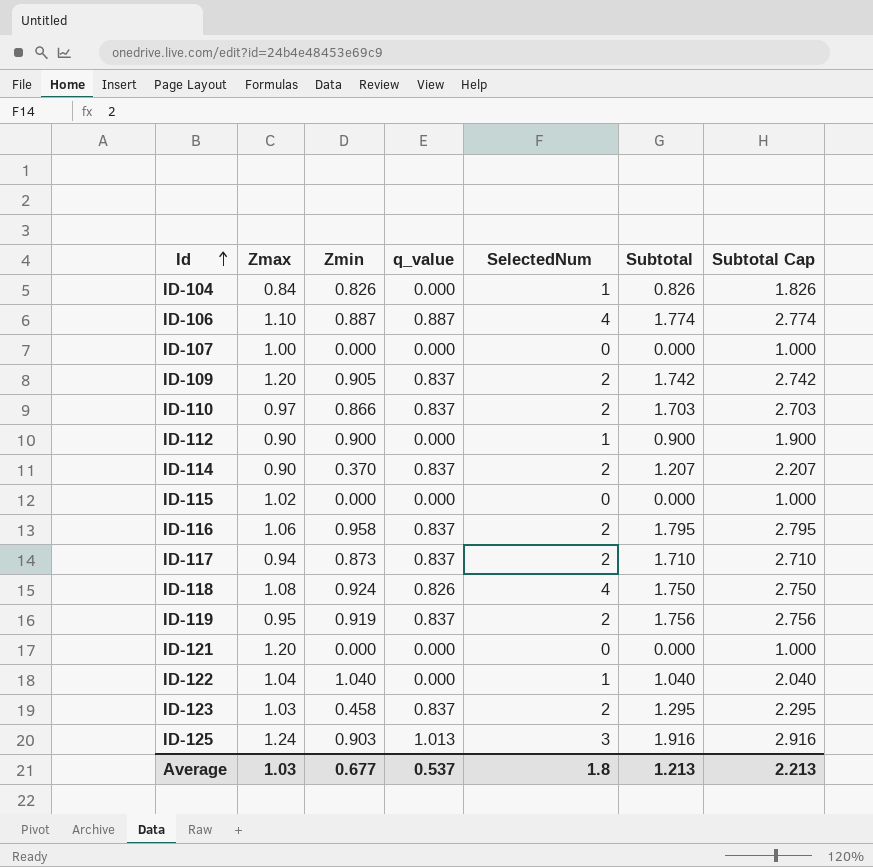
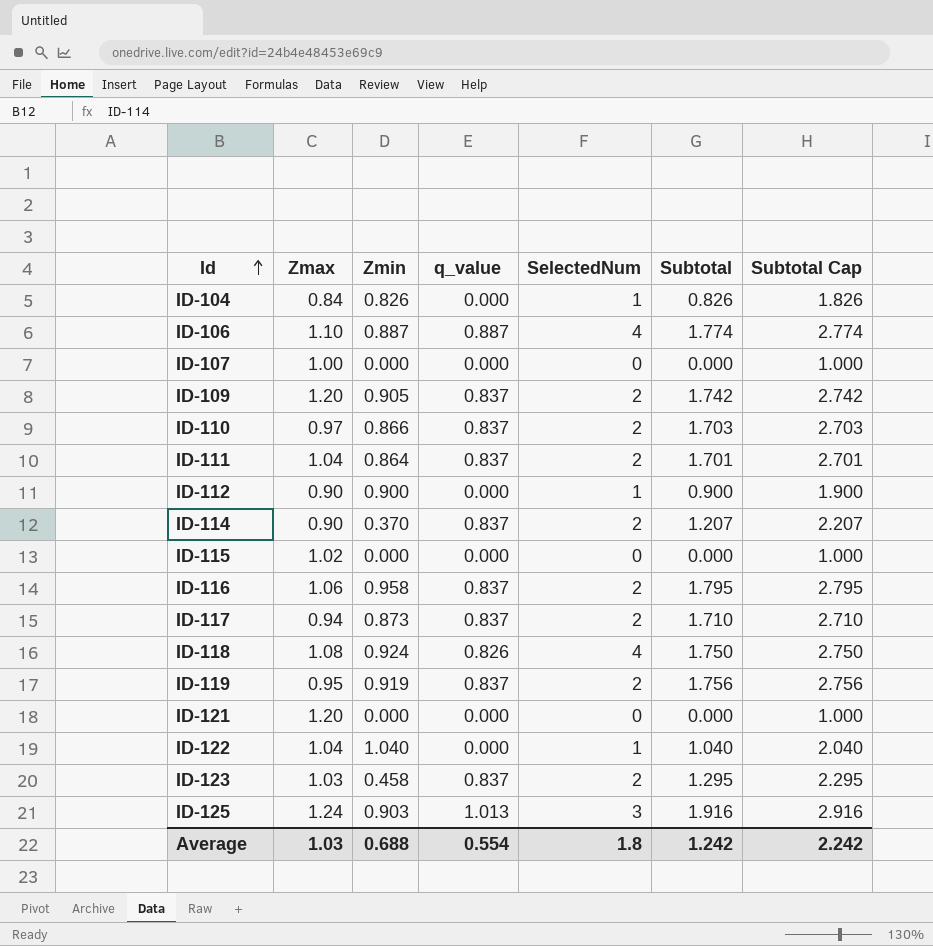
row ID-111: none -> 1.04 | 0.864 | 0.837 | 2 | 1.701 | 2.701
Average | Zmin: 0.677 -> 0.688
Average | q_value: 0.537 -> 0.554
Average | Subtotal: 1.213 -> 1.242
Average | Subtotal Cap: 2.213 -> 2.242

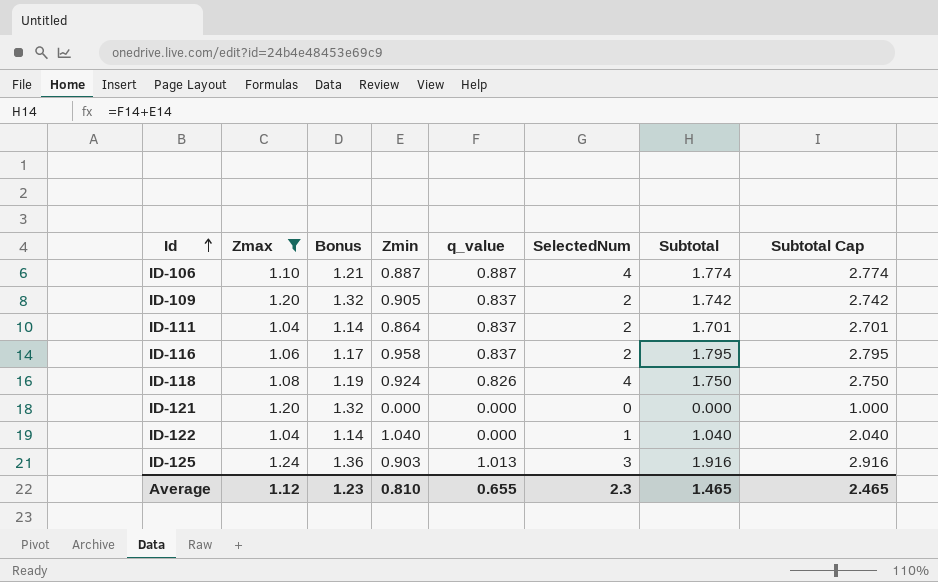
filter: none -> Zmax >= 1.04
column Bonus | formula: none -> [Zmax] * 1.1
Average | Zmax: 1.03 -> 1.12
Average | Zmin: 0.688 -> 0.810
Average | q_value: 0.554 -> 0.655
Average | SelectedNum: 1.8 -> 2.3
Average | Subtotal: 1.242 -> 1.465
Average | Subtotal Cap: 2.242 -> 2.465

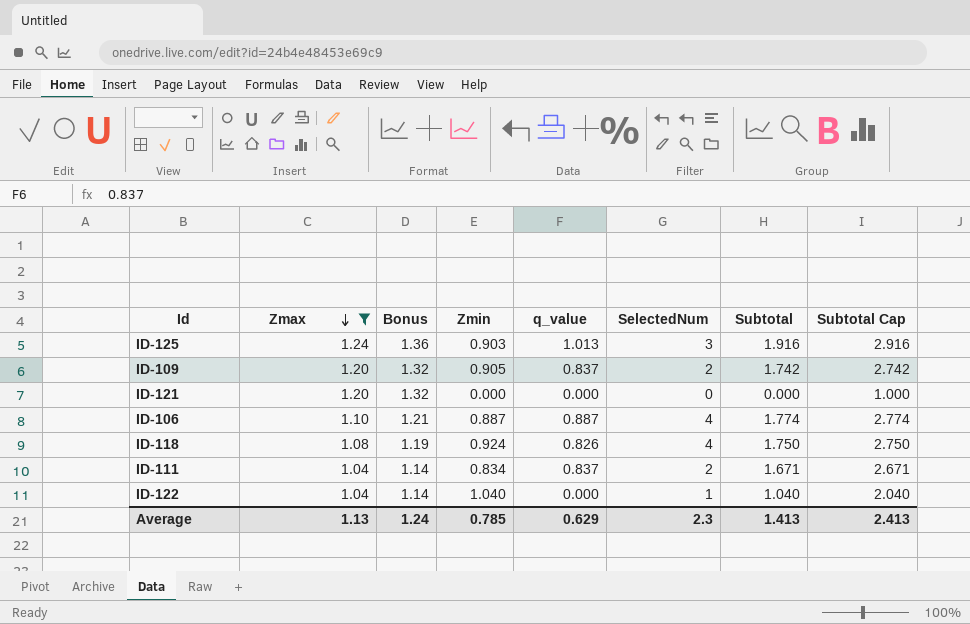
row order: Id ascending -> Zmax descending
row ID-116: 1.06 | 1.17 | 0.958 | 0.837 | 2 | 1.795 | 2.795 -> none
ID-111 | Zmin: 0.864 -> 0.834
ID-111 | Subtotal: 1.701 -> 1.671
ID-111 | Subtotal Cap: 2.701 -> 2.671
Average | Zmax: 1.12 -> 1.13
Average | Bonus: 1.23 -> 1.24
Average | Zmin: 0.810 -> 0.785
Average | q_value: 0.655 -> 0.629
Average | Subtotal: 1.465 -> 1.413
Average | Subtotal Cap: 2.465 -> 2.413

